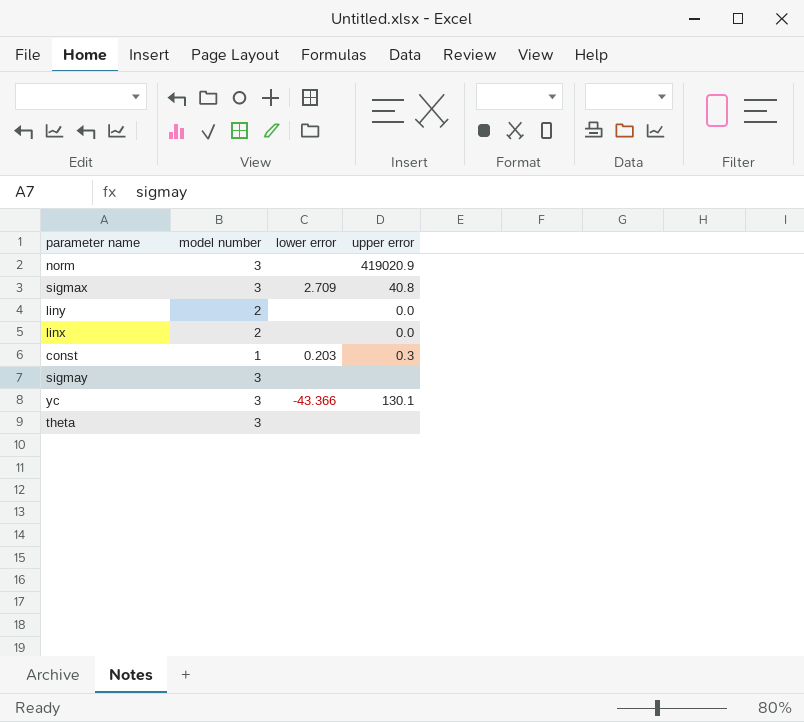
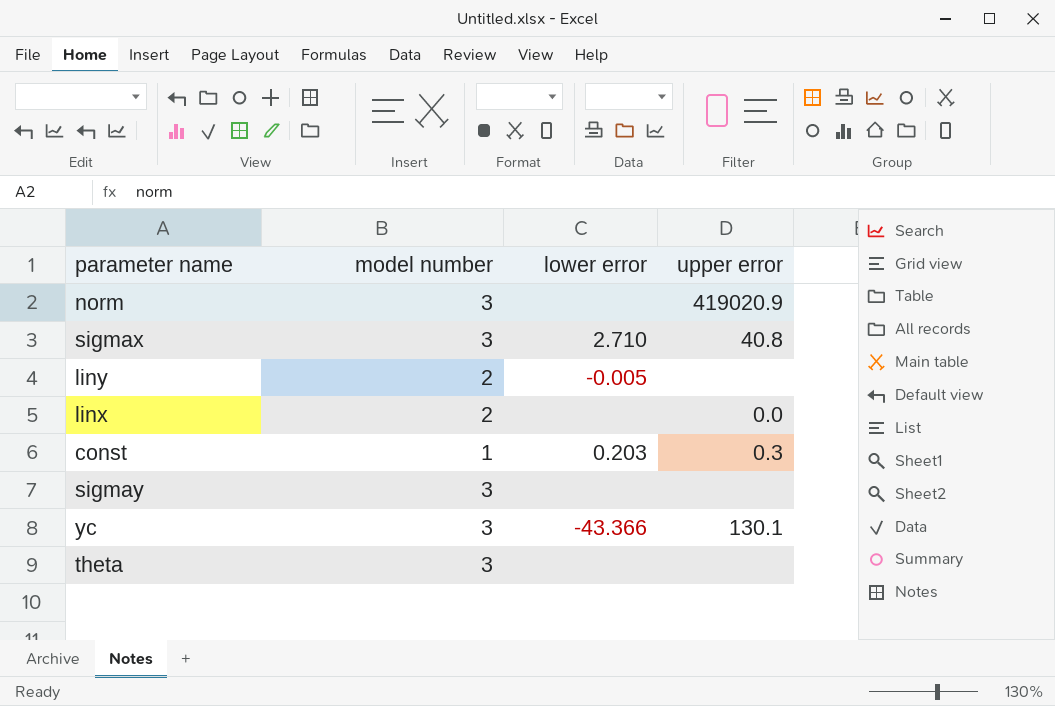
sigmax | lower error: 2.709 -> 2.710
liny | lower error: none -> -0.005
liny | upper error: 0.0 -> none

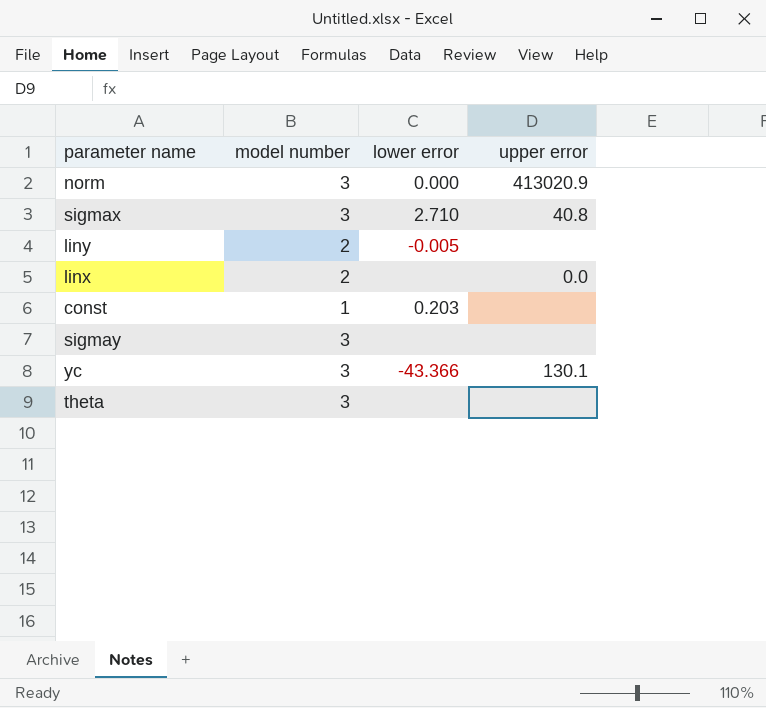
norm | lower error: none -> 0.000
norm | upper error: 419020.9 -> 413020.9
const | upper error: 0.3 -> none

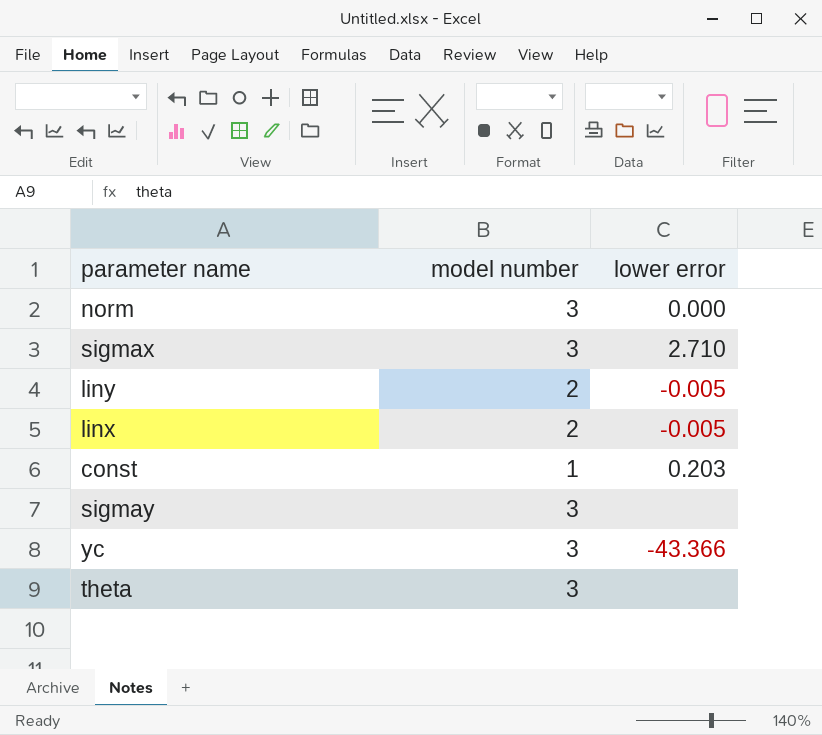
column upper error | position: 4 -> none
linx | lower error: none -> -0.005

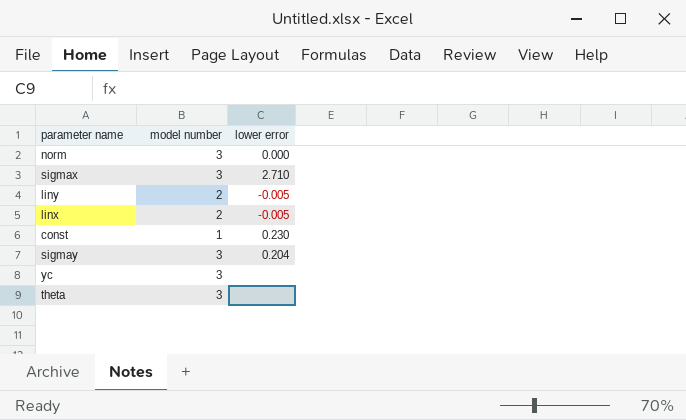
const | lower error: 0.203 -> 0.230
sigmay | lower error: none -> 0.204
yc | lower error: -43.366 -> none

